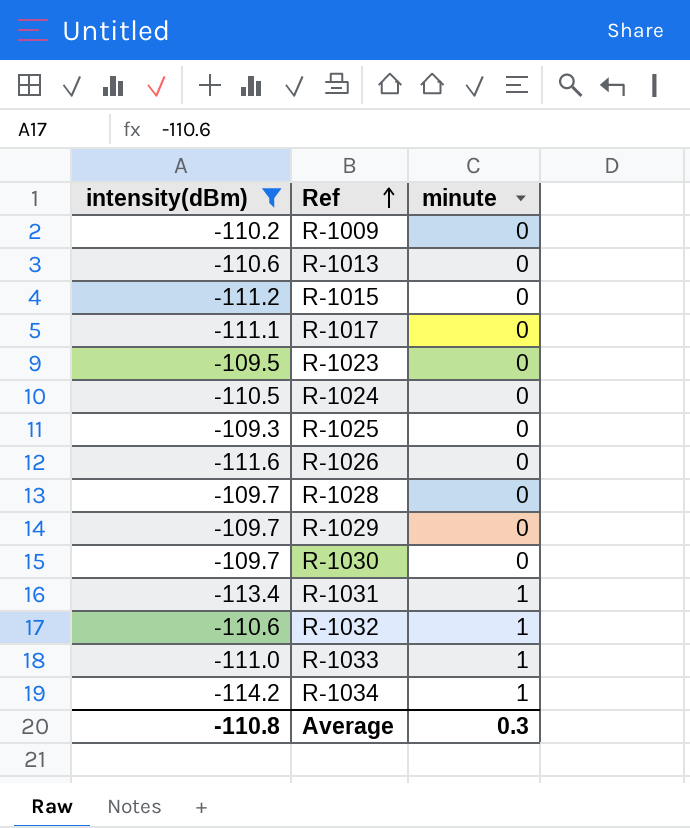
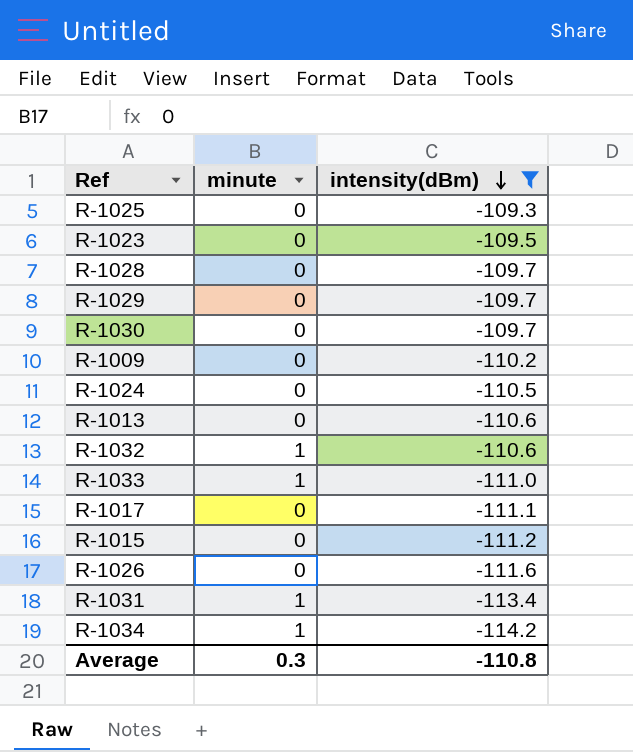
row order: Ref ascending -> intensity(dBm) descending
column intensity(dBm) | position: 1 -> 3

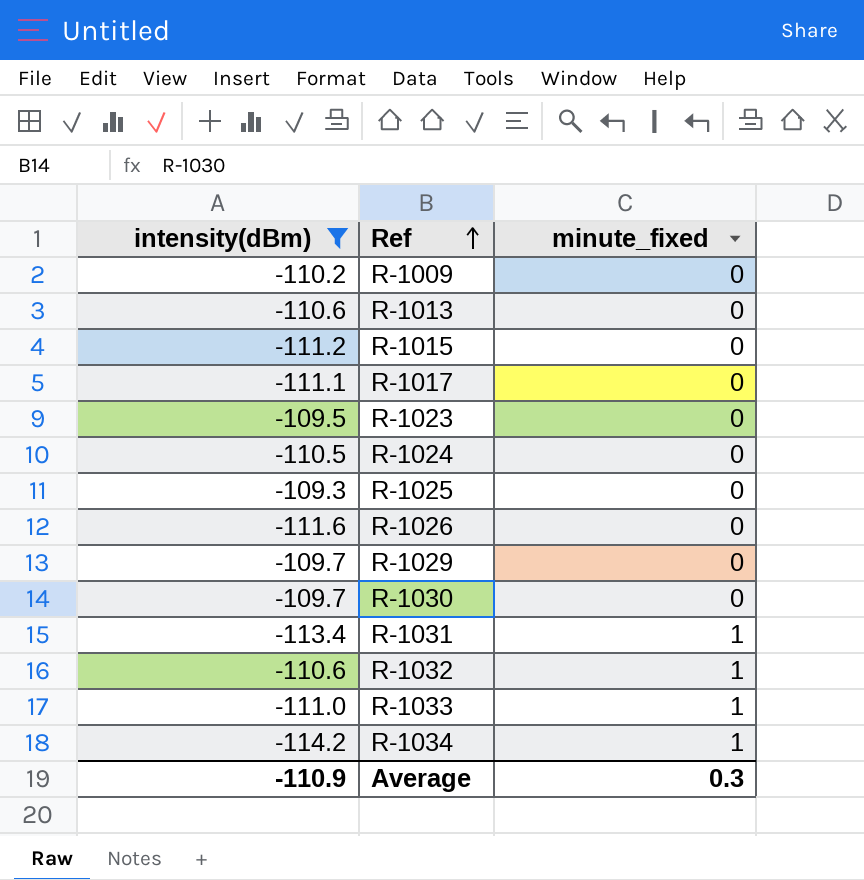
row order: intensity(dBm) descending -> Ref ascending
column intensity(dBm) | position: 3 -> 1
column name: minute -> minute_fixed
row R-1028: 0 | -109.7 -> none
Average | intensity(dBm): -110.8 -> -110.9

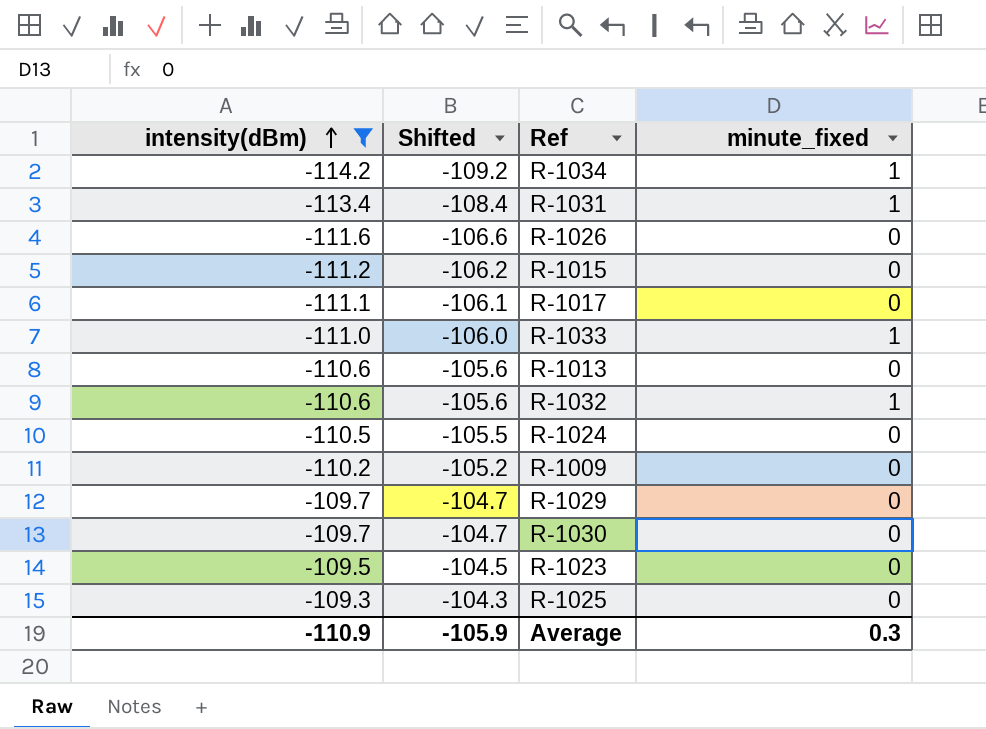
row order: Ref ascending -> intensity(dBm) ascending
column Shifted | formula: none -> [intensity(dBm)] + 5

